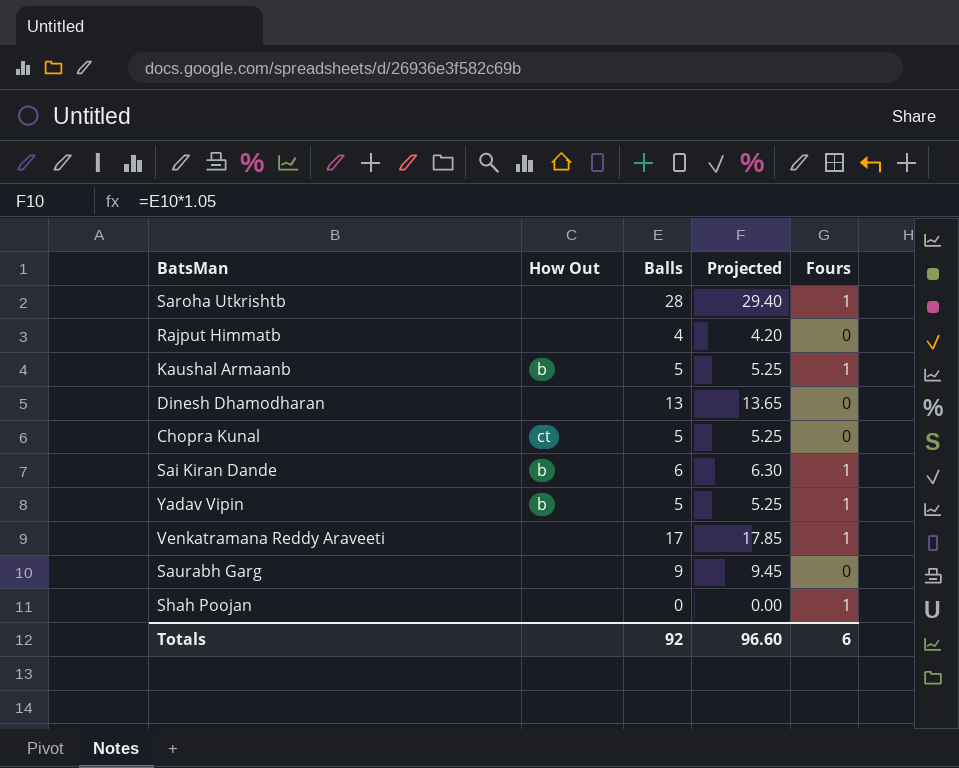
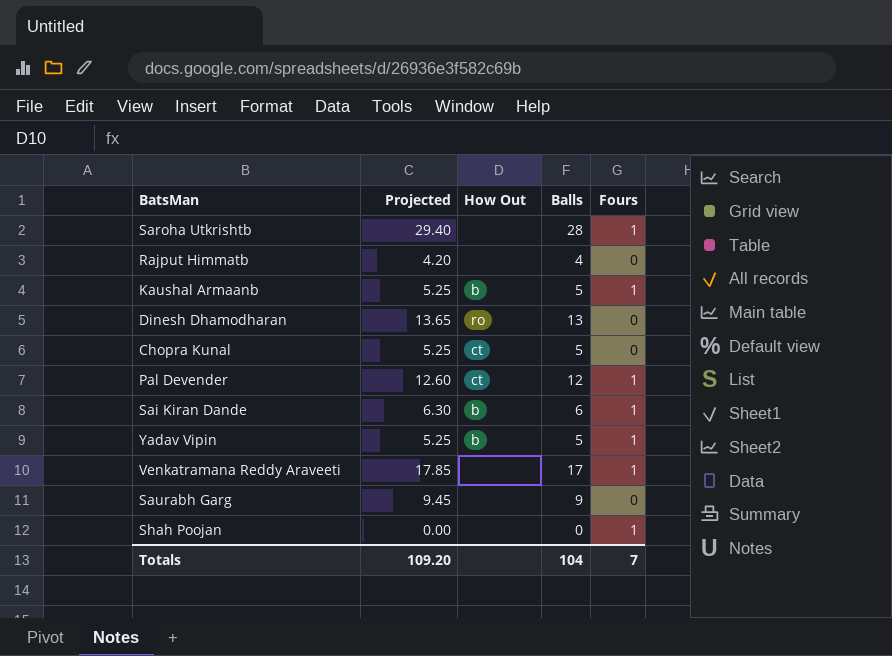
column Projected | position: 4 -> 2
Dinesh Dhamodharan | How Out: none -> ro
row Pal Devender: none -> 12.60 | ct | 12 | 1
Totals | Projected: 96.60 -> 109.20
Totals | Balls: 92 -> 104
Totals | Fours: 6 -> 7

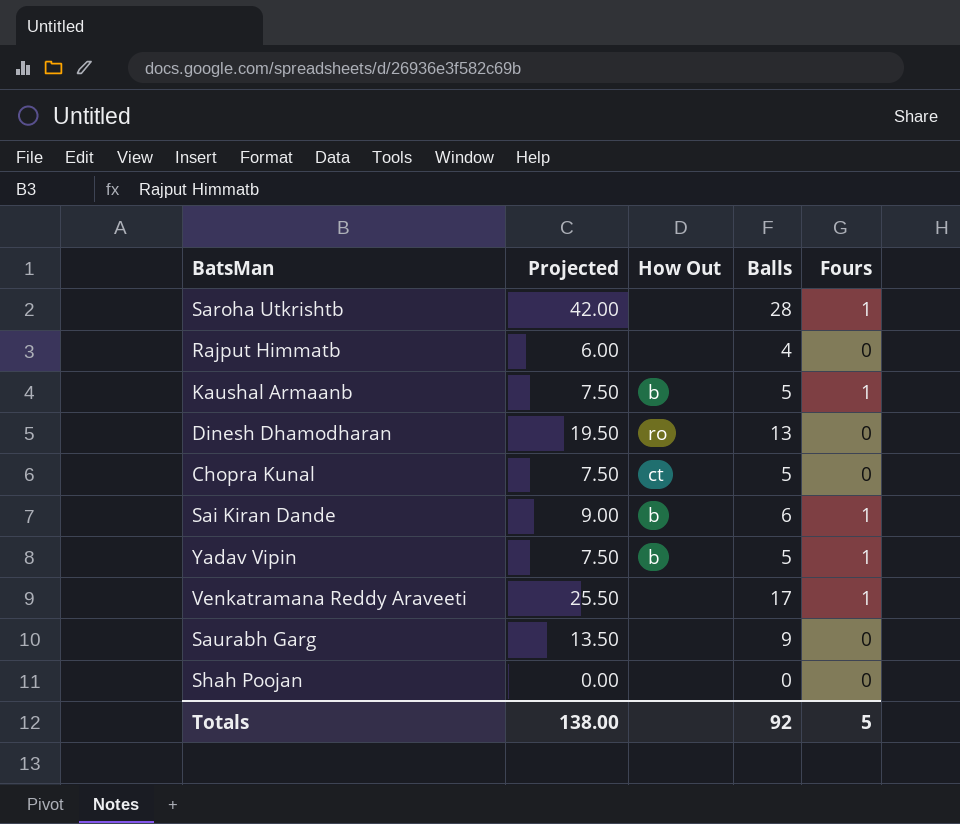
column Projected | formula: [Balls] * 1.05 -> [Balls] * 1.5
row Pal Devender: 12.60 | ct | 12 | 1 -> none
Shah Poojan | Fours: 1 -> 0
Totals | Projected: 109.20 -> 138.00
Totals | Balls: 104 -> 92
Totals | Fours: 7 -> 5

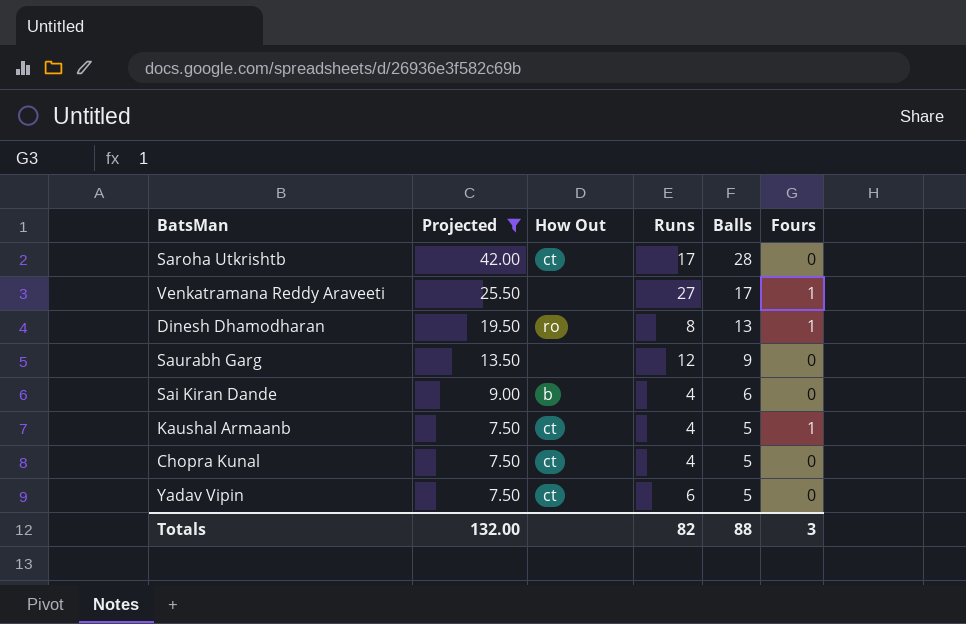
filter: none -> Projected >= 7.50
row order: none -> Projected descending
column Runs | position: none -> 4
Saroha Utkrishtb | How Out: none -> ct
Saroha Utkrishtb | Fours: 1 -> 0
Dinesh Dhamodharan | Fours: 0 -> 1
Sai Kiran Dande | Fours: 1 -> 0
Kaushal Armaanb | How Out: b -> ct
Yadav Vipin | How Out: b -> ct
Yadav Vipin | Fours: 1 -> 0
Totals | Projected: 138.00 -> 132.00
Totals | Balls: 92 -> 88
Totals | Fours: 5 -> 3

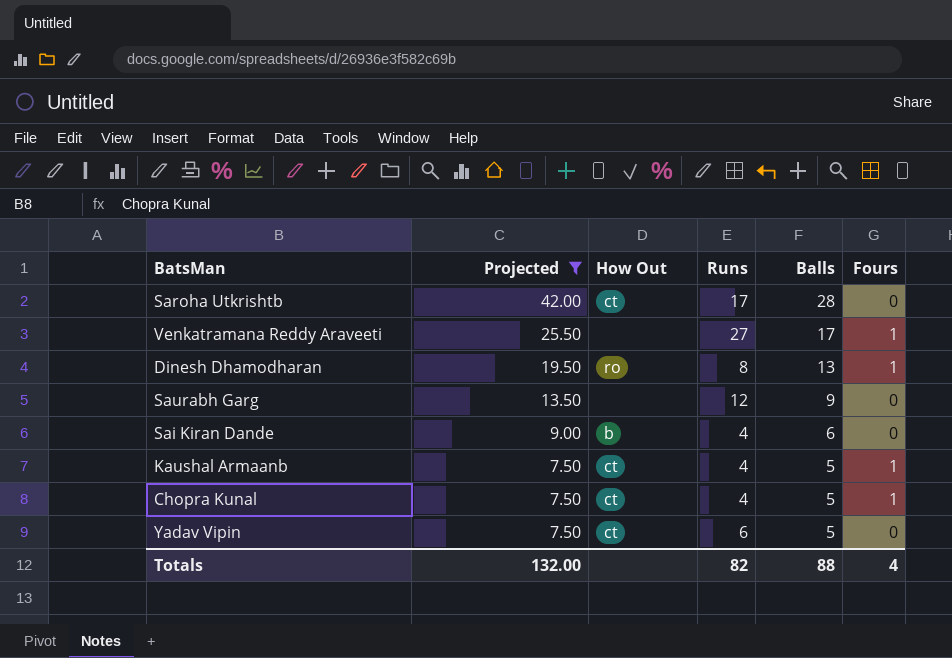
Chopra Kunal | Fours: 0 -> 1
Totals | Fours: 3 -> 4

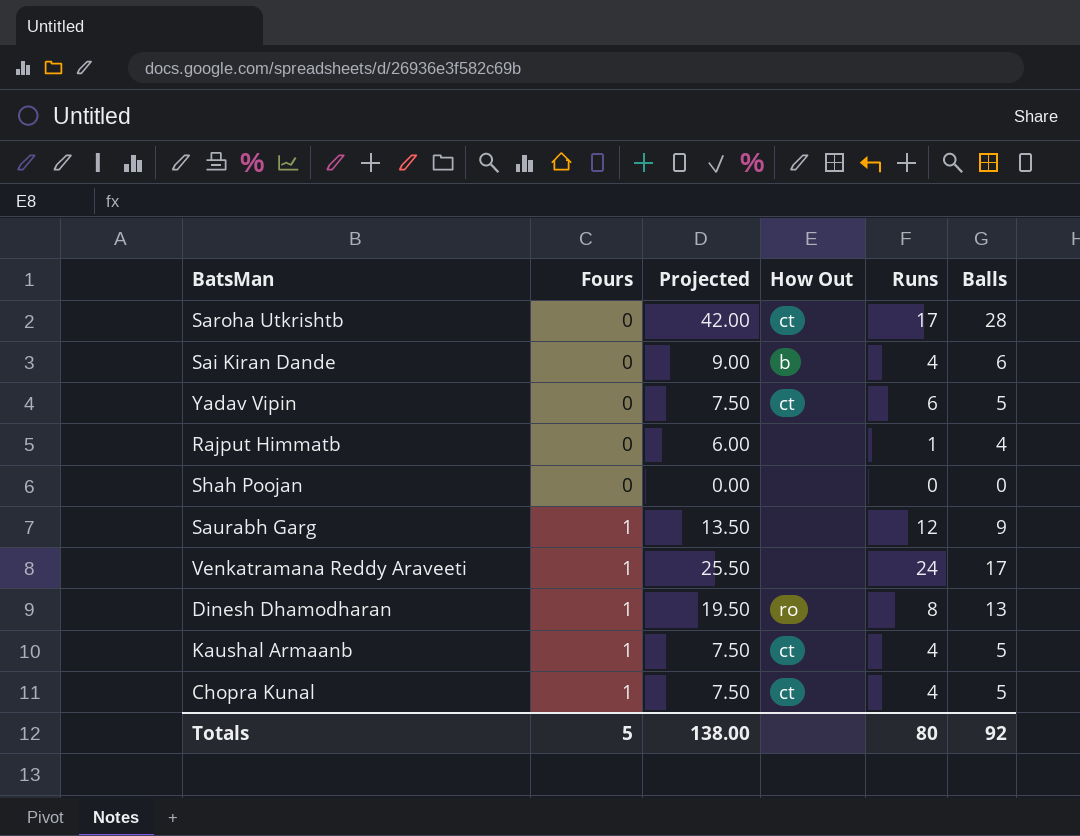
filter: Projected >= 7.50 -> none
row order: Projected descending -> Fours ascending
column Fours | position: 6 -> 2
Saurabh Garg | Fours: 0 -> 1
Venkatramana Reddy Araveeti | Runs: 27 -> 24
Totals | Fours: 4 -> 5
Totals | Projected: 132.00 -> 138.00
Totals | Runs: 82 -> 80
Totals | Balls: 88 -> 92

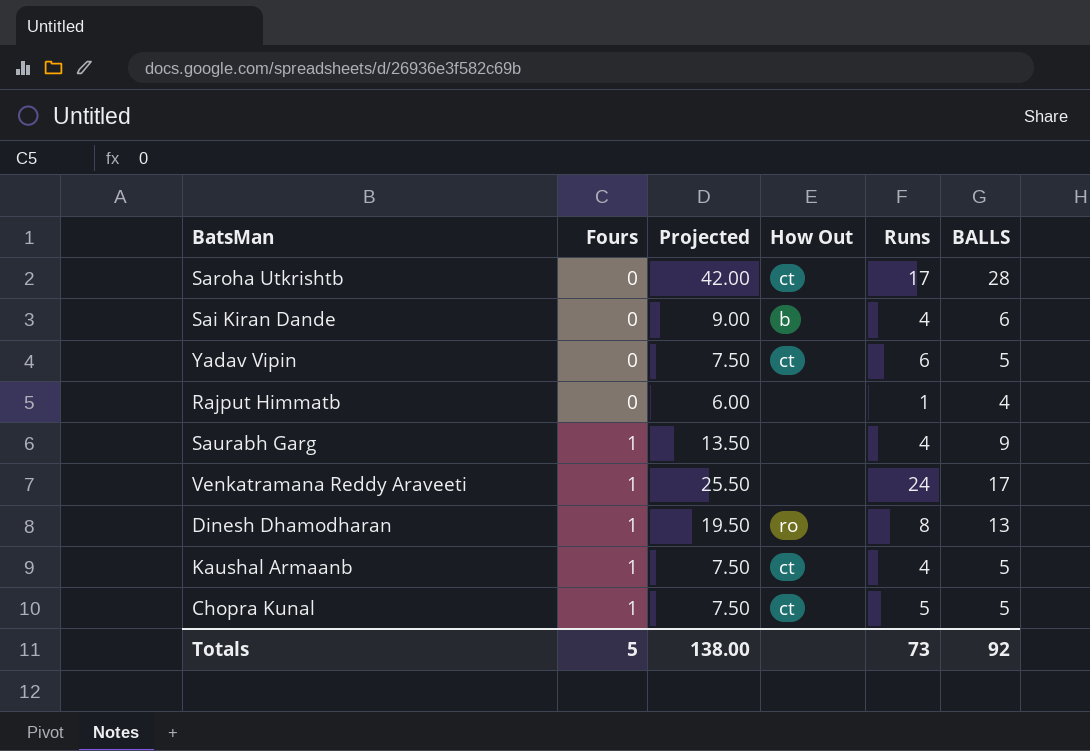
column name: Balls -> BALLS
row Shah Poojan: 0 | 0.00 | none | 0 | 0 -> none
Saurabh Garg | Runs: 12 -> 4
Chopra Kunal | Runs: 4 -> 5
Totals | Runs: 80 -> 73

